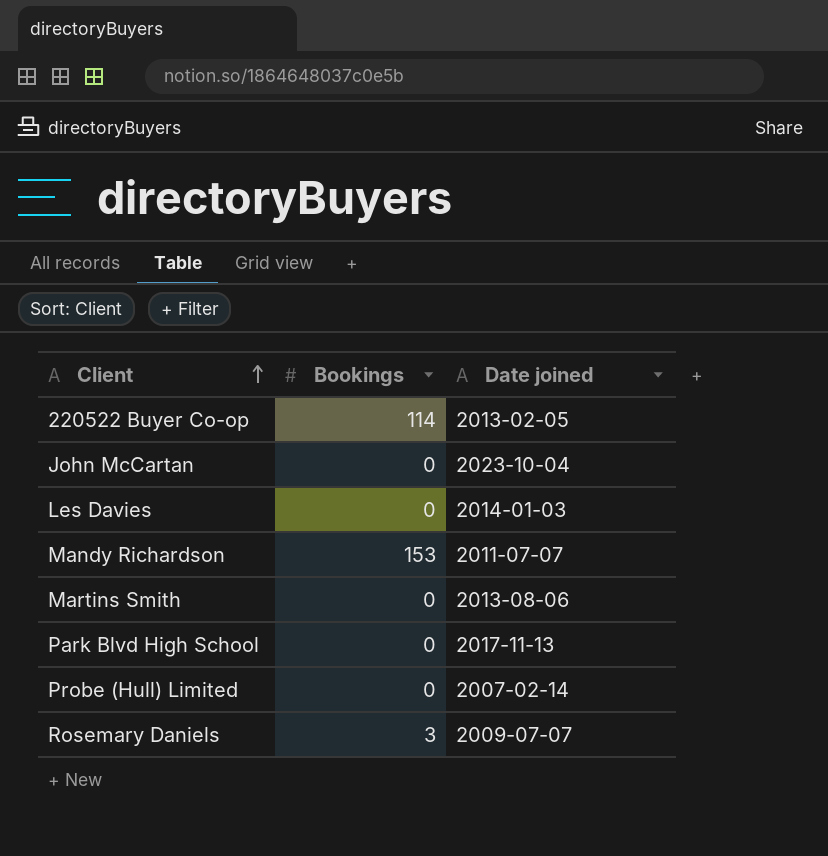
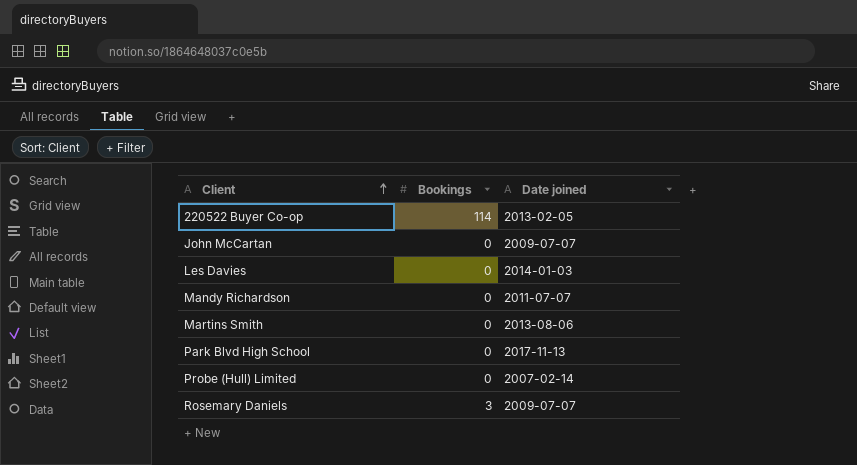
John McCartan | Date joined: 2023-10-04 -> 2009-07-07
Mandy Richardson | Bookings: 153 -> 0

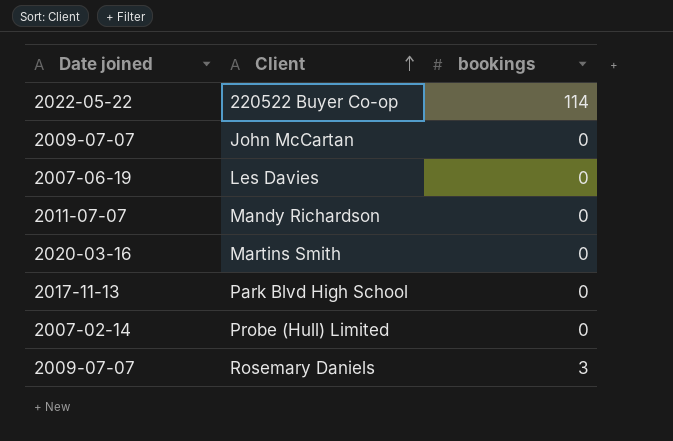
column Date joined | position: 3 -> 1
column name: Bookings -> bookings
220522 Buyer Co-op | Date joined: 2013-02-05 -> 2022-05-22
Les Davies | Date joined: 2014-01-03 -> 2007-06-19
Martins Smith | Date joined: 2013-08-06 -> 2020-03-16

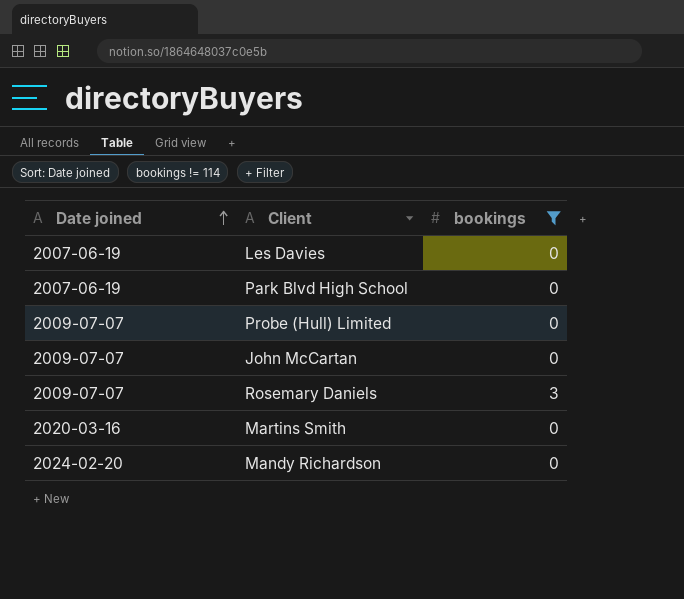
filter: none -> bookings != 114
row order: Client ascending -> Date joined ascending
Park Blvd High School | Date joined: 2017-11-13 -> 2007-06-19
Probe (Hull) Limited | Date joined: 2007-02-14 -> 2009-07-07
Mandy Richardson | Date joined: 2011-07-07 -> 2024-02-20

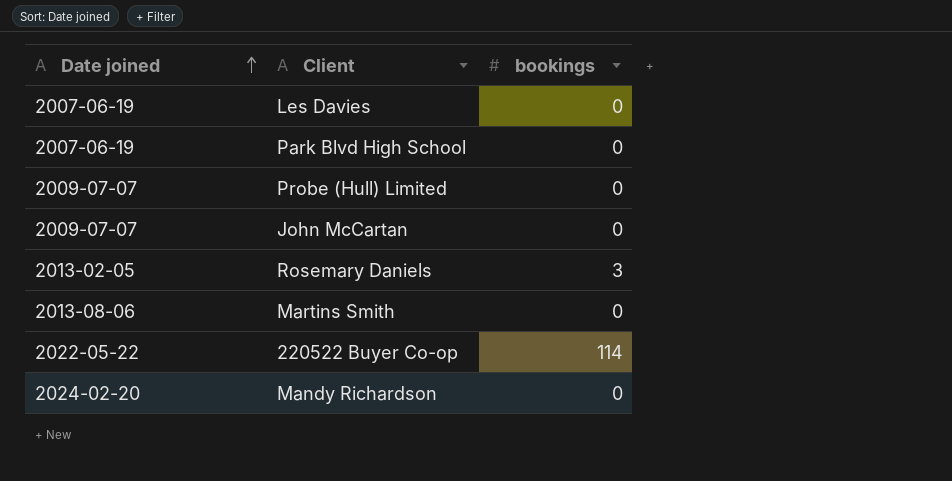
filter: bookings != 114 -> none
Rosemary Daniels | Date joined: 2009-07-07 -> 2013-02-05
Martins Smith | Date joined: 2020-03-16 -> 2013-08-06

